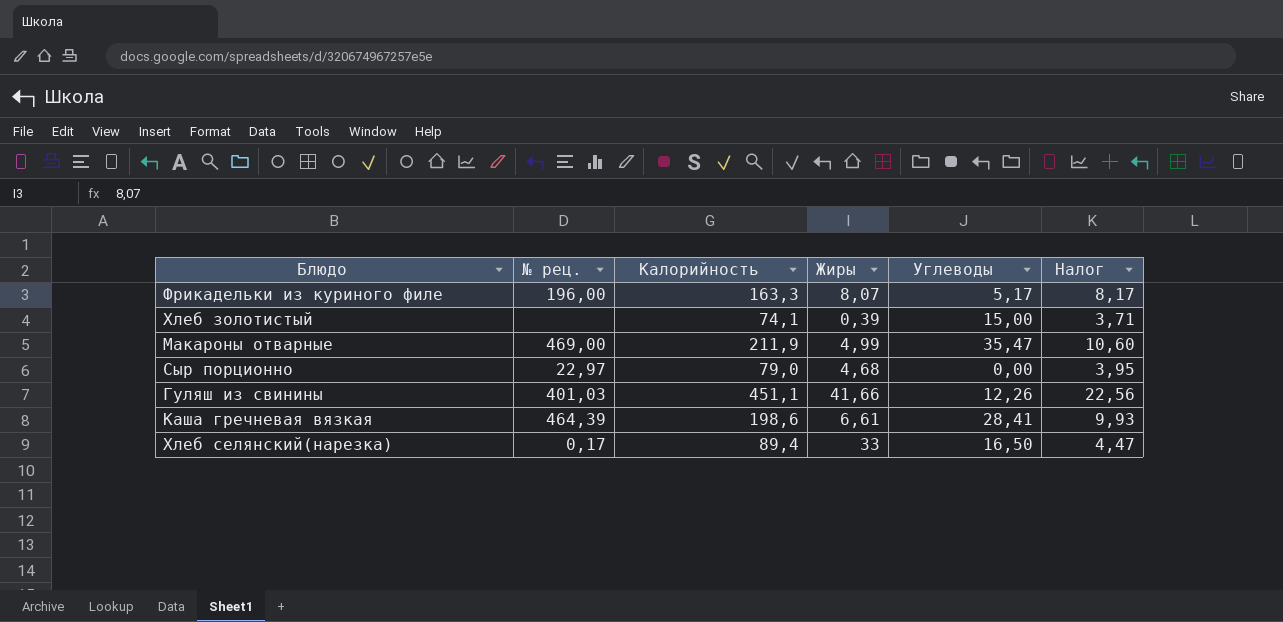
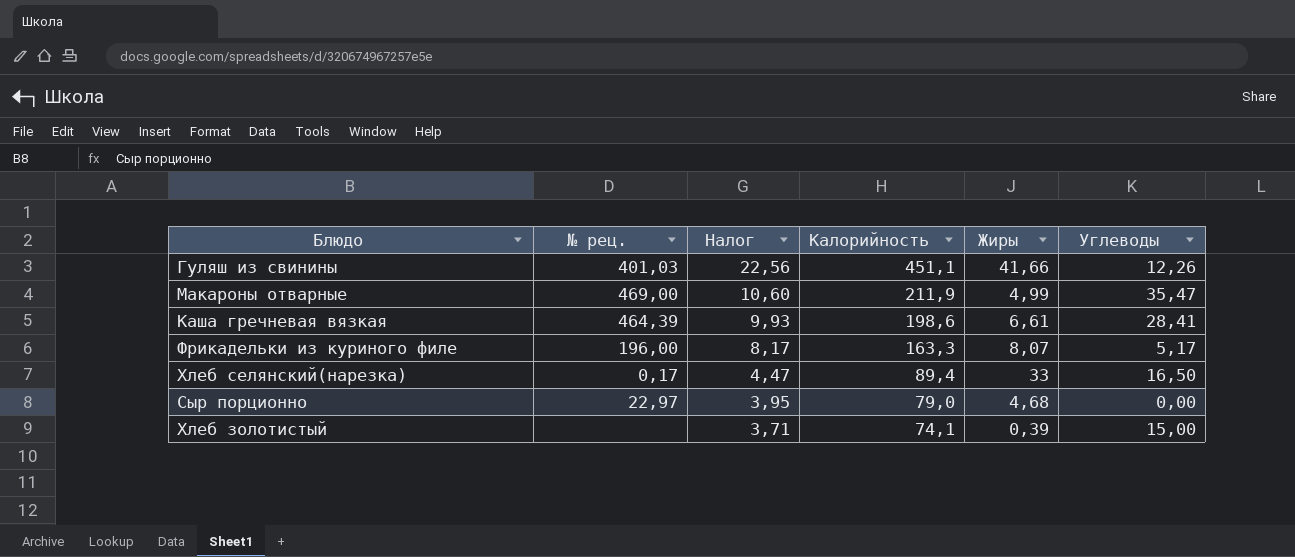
row order: none -> Налог descending
column Налог | position: 6 -> 3

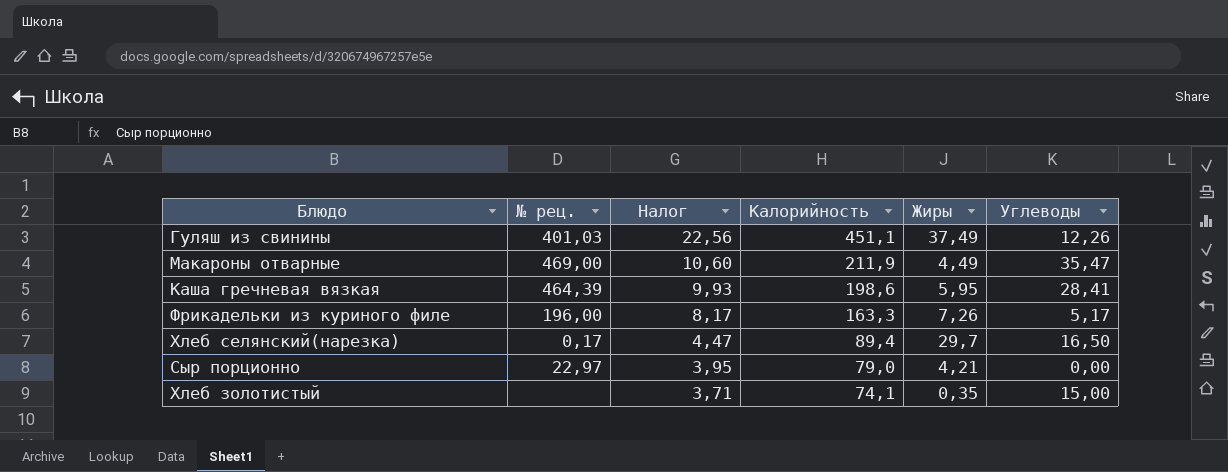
Гуляш из свинины | Жиры: 41,66 -> 37,49
Макароны отварные | Жиры: 4,99 -> 4,49
Каша гречневая вязкая | Жиры: 6,61 -> 5,95
Фрикадельки из куриного филе | Жиры: 8,07 -> 7,26
Хлеб селянский(нарезка) | Жиры: 33 -> 29,7
Сыр порционно | Жиры: 4,68 -> 4,21
Хлеб золотистый | Жиры: 0,39 -> 0,35

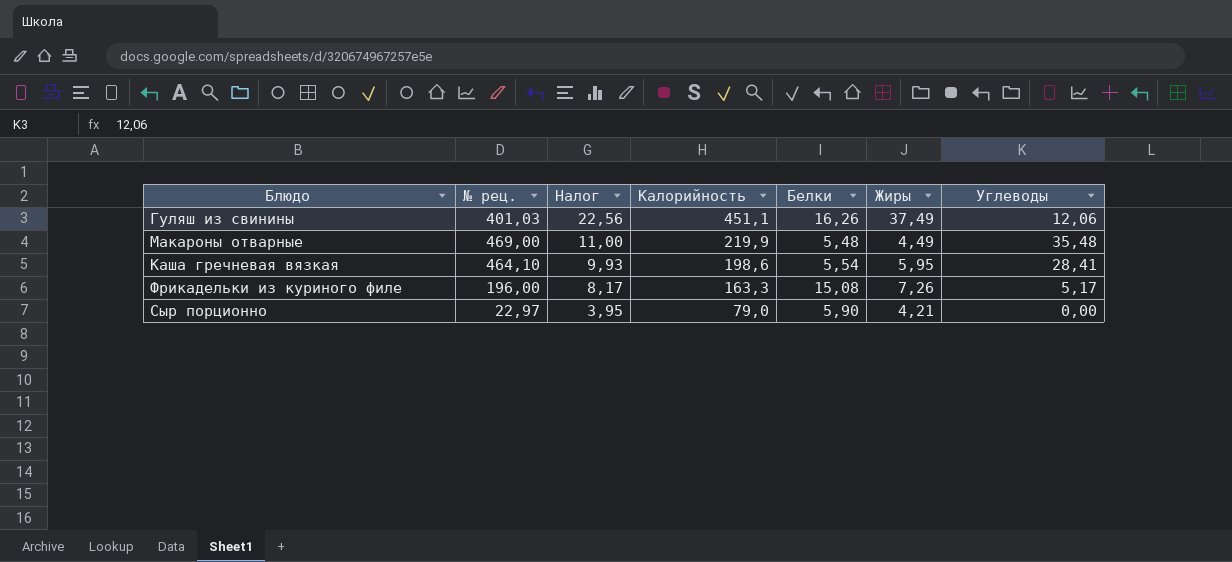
column Белки | position: none -> 5
row Хлеб селянский(нарезка): 0,17 | 4,47 | 89,4 | 29,7 | 16,50 -> none
row Хлеб золотистый: none | 3,71 | 74,1 | 0,35 | 15,00 -> none
Гуляш из свинины | Углеводы: 12,26 -> 12,06
Макароны отварные | Налог: 10,60 -> 11,00
Макароны отварные | Калорийность: 211,9 -> 219,9
Макароны отварные | Углеводы: 35,47 -> 35,48
Каша гречневая вязкая | № рец.: 464,39 -> 464,10

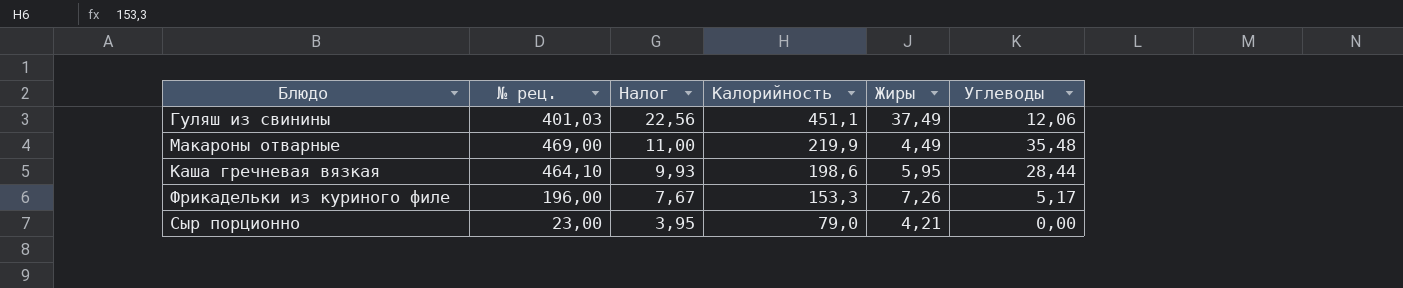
column Белки | position: 5 -> none
Каша гречневая вязкая | Углеводы: 28,41 -> 28,44
Фрикадельки из куриного филе | Налог: 8,17 -> 7,67
Фрикадельки из куриного филе | Калорийность: 163,3 -> 153,3
Сыр порционно | № рец.: 22,97 -> 23,00

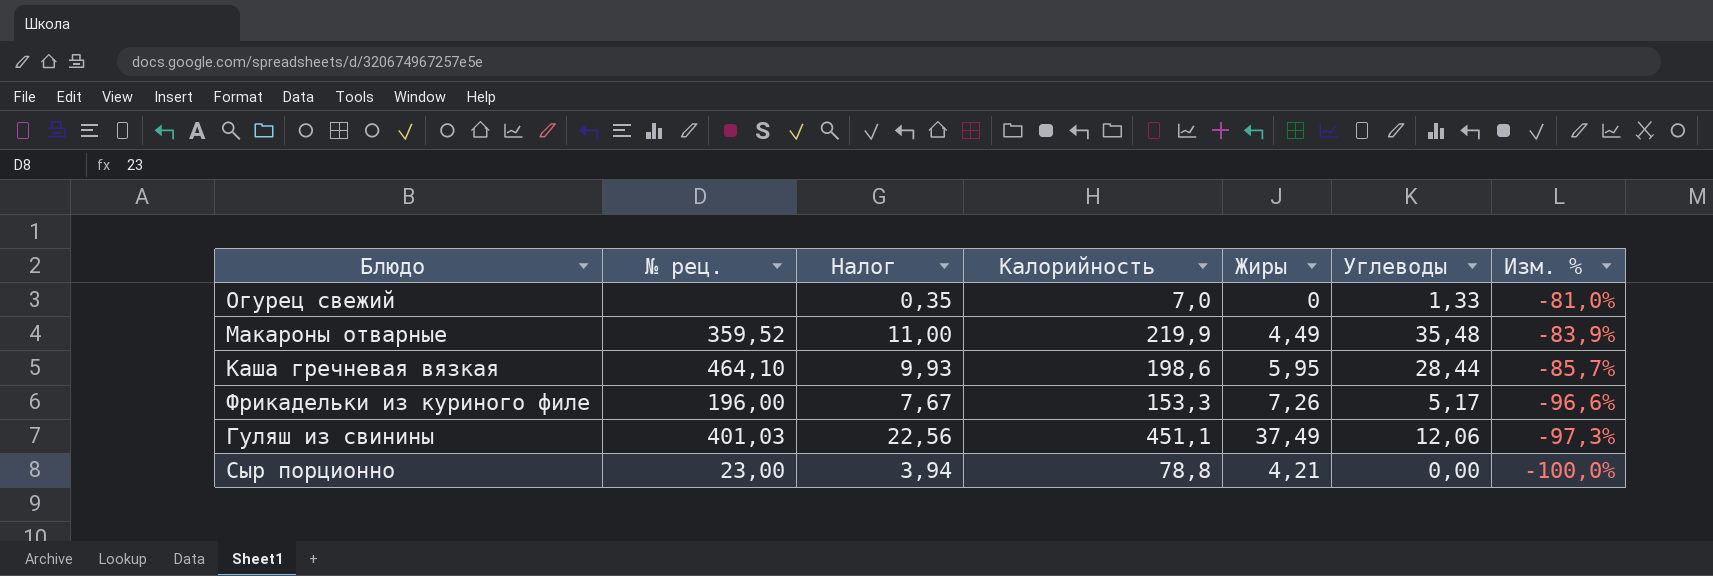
row order: Налог descending -> Изм. % descending
column Изм. % | formula: none -> ([Углеводы] - [Калорийность]) / [Калорийность]
row Огурец свежий: none -> none | 0,35 | 7,0 | 0 | 1,33 | -81,0%
Макароны отварные | № рец.: 469,00 -> 359,52
Сыр порционно | Налог: 3,95 -> 3,94
Сыр порционно | Калорийность: 79,0 -> 78,8

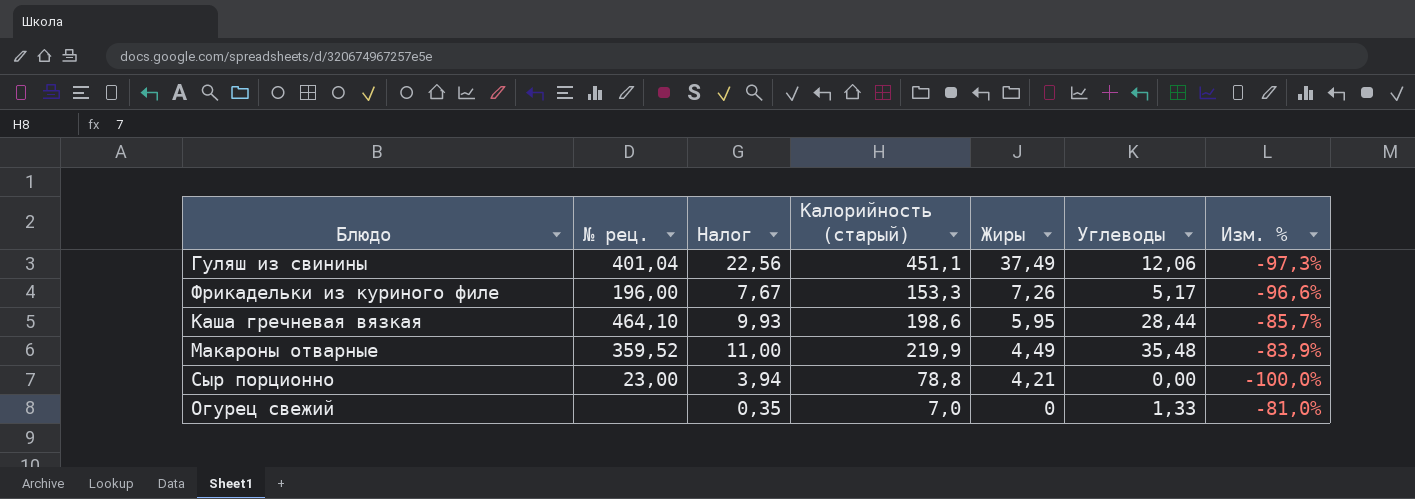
row order: Изм. % descending -> Жиры descending
column name: Калорийность -> Калорийность (старый)
Гуляш из свинины | № рец.: 401,03 -> 401,04

